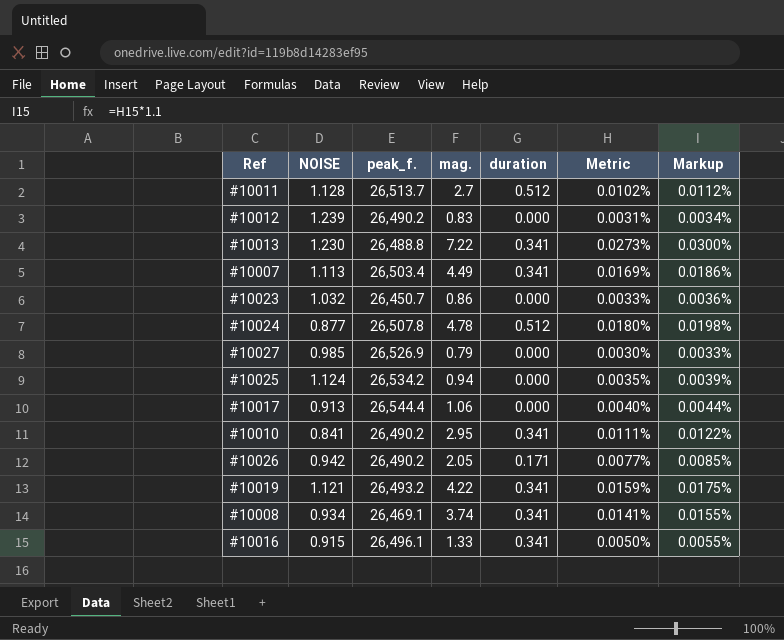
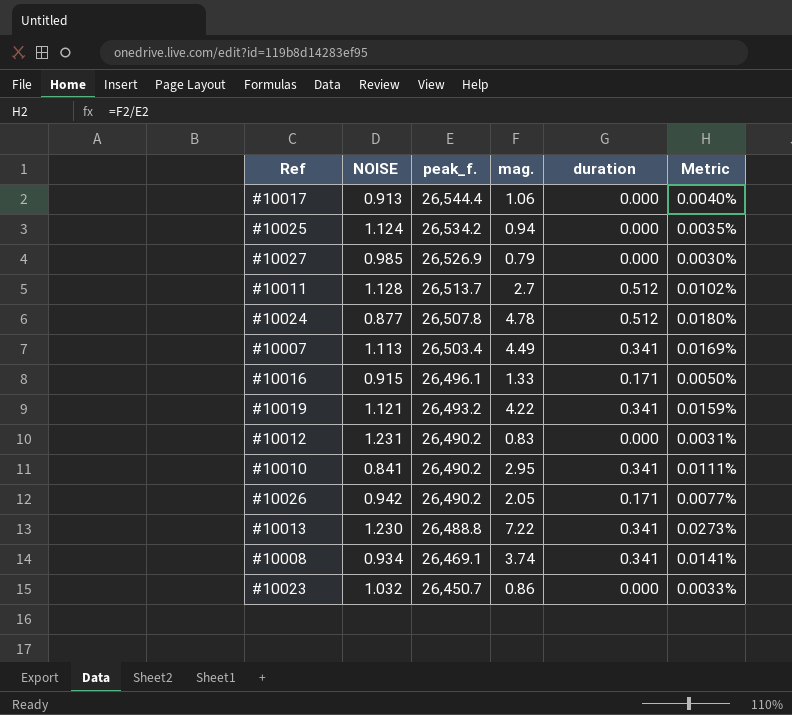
row order: none -> peak_f. descending
column Markup | formula: [Metric] * 1.1 -> none
#10016 | duration: 0.341 -> 0.171
#10012 | NOISE: 1.239 -> 1.231

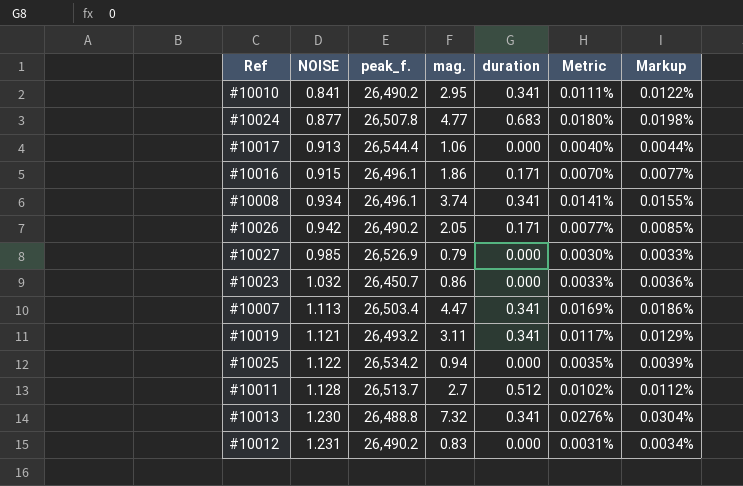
row order: peak_f. descending -> NOISE ascending
column Markup | formula: none -> [Metric] * 1.1
#10024 | mag.: 4.78 -> 4.77
#10024 | duration: 0.512 -> 0.683
#10016 | mag.: 1.33 -> 1.86
#10016 | Metric: 0.0050% -> 0.0070%
#10008 | peak_f.: 26,469.1 -> 26,496.1
#10007 | mag.: 4.49 -> 4.47
#10019 | mag.: 4.22 -> 3.11
#10019 | Metric: 0.0159% -> 0.0117%
#10025 | NOISE: 1.124 -> 1.122
#10013 | mag.: 7.22 -> 7.32
#10013 | Metric: 0.0273% -> 0.0276%

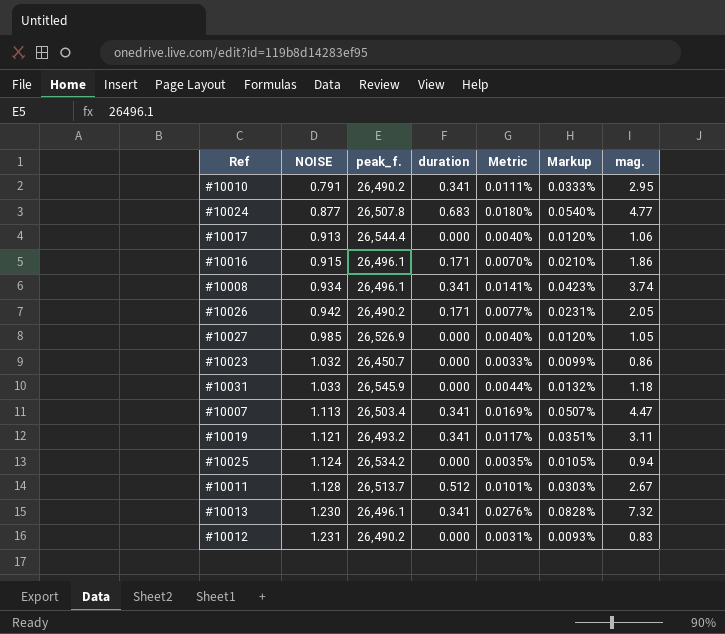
column Markup | formula: [Metric] * 1.1 -> [Metric] * 3
column mag. | position: 4 -> 7
#10010 | NOISE: 0.841 -> 0.791
#10027 | Metric: 0.0030% -> 0.0040%
#10027 | mag.: 0.79 -> 1.05
row #10031: none -> 1.033 | 26,545.9 | 0.000 | 0.0044% | 0.0132% | 1.18
#10025 | NOISE: 1.122 -> 1.124
#10011 | Metric: 0.0102% -> 0.0101%
#10011 | mag.: 2.7 -> 2.67
#10013 | peak_f.: 26,488.8 -> 26,496.1

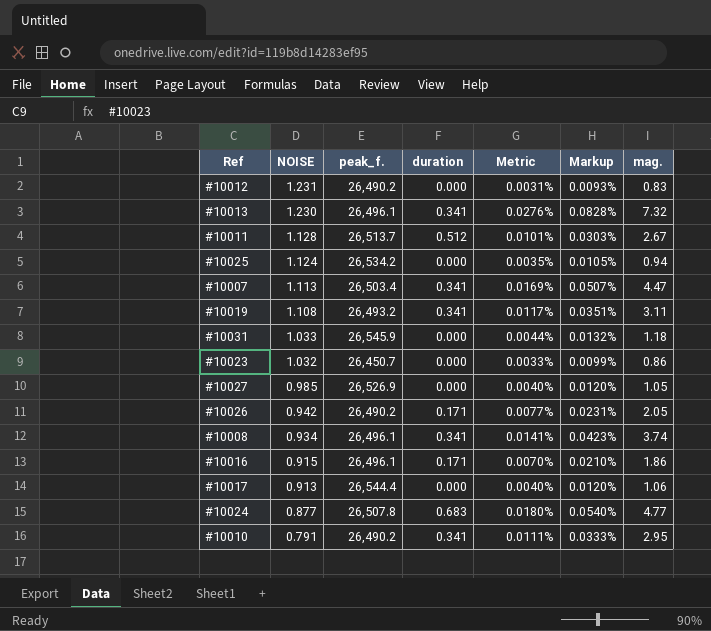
row order: NOISE ascending -> NOISE descending
#10019 | NOISE: 1.121 -> 1.108

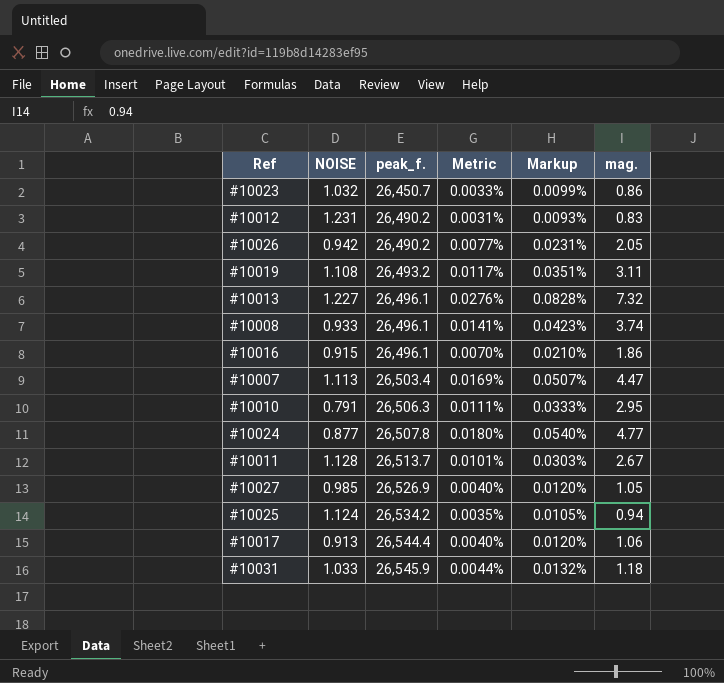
row order: NOISE descending -> peak_f. ascending
column duration | position: 4 -> none
#10013 | NOISE: 1.230 -> 1.227
#10008 | NOISE: 0.934 -> 0.933
#10010 | peak_f.: 26,490.2 -> 26,506.3

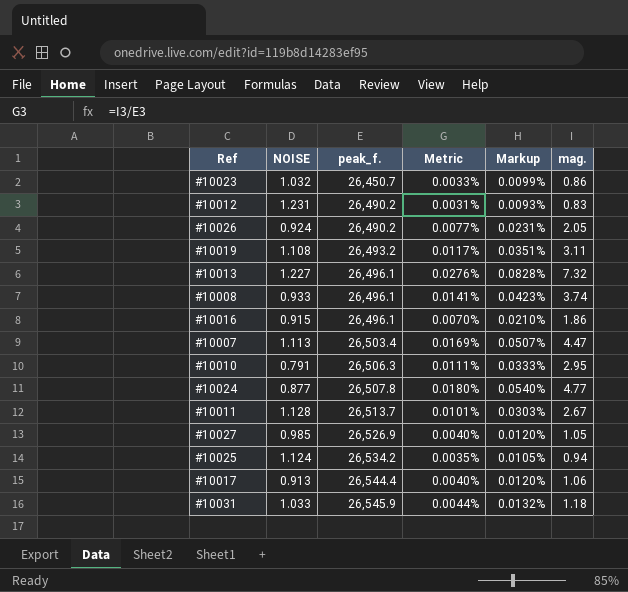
#10026 | NOISE: 0.942 -> 0.924

